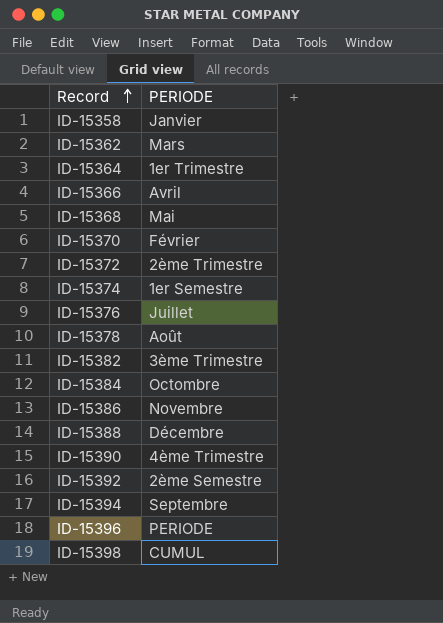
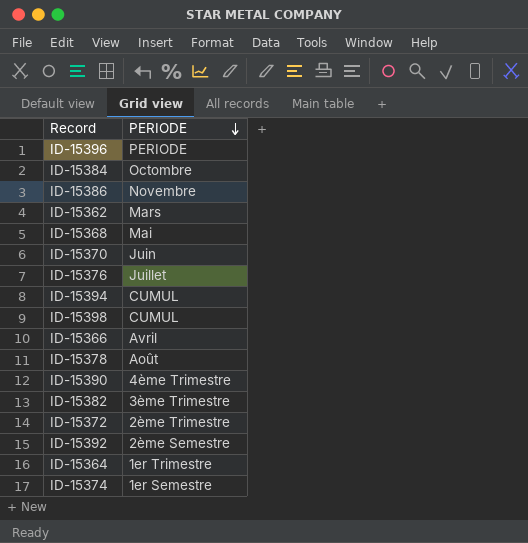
row order: Record ascending -> PERIODE descending
row ID-15358: Janvier -> none
row ID-15388: Décembre -> none
ID-15370 | PERIODE: Février -> Juin
ID-15394 | PERIODE: Septembre -> CUMUL

